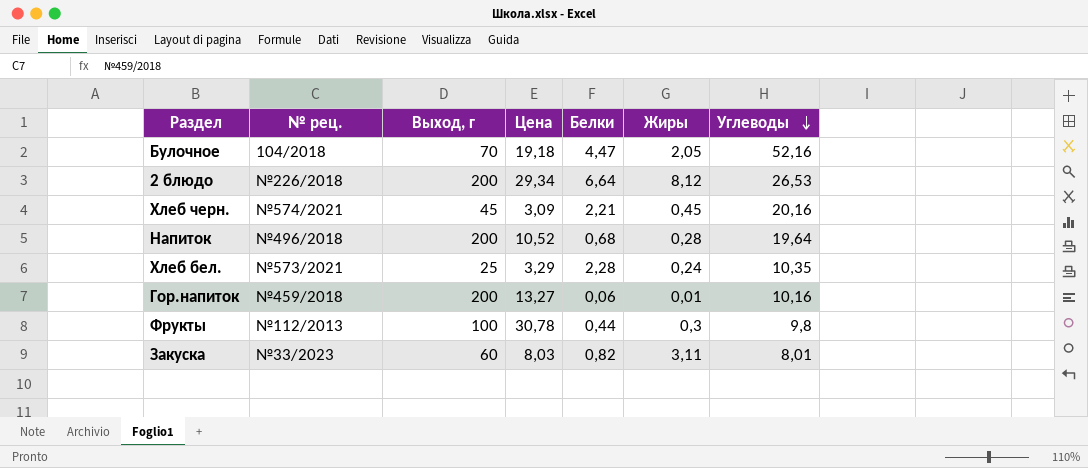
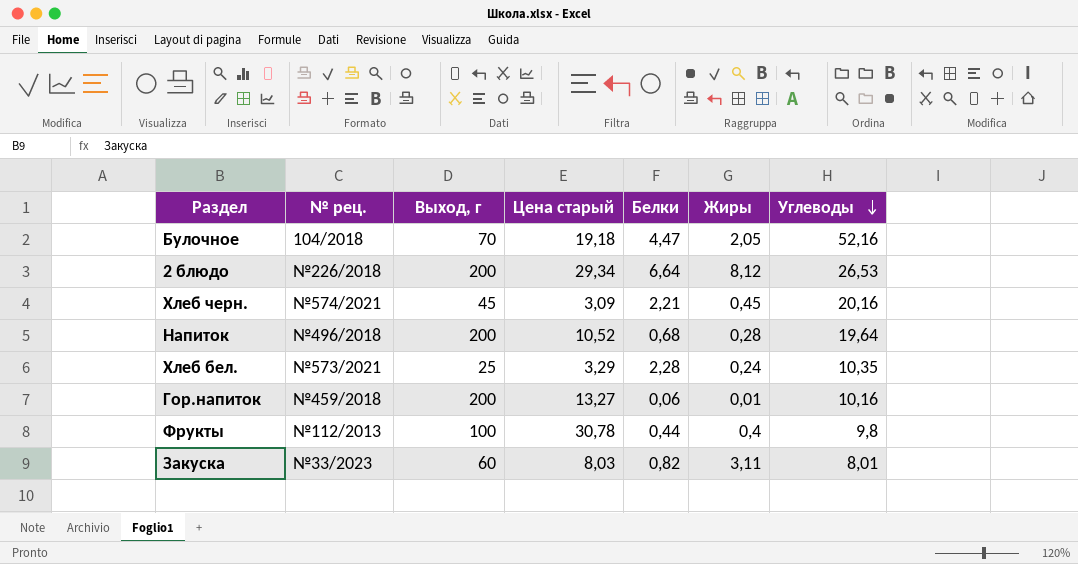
column name: Цена -> Цена старый
Фрукты | Жиры: 0,3 -> 0,4

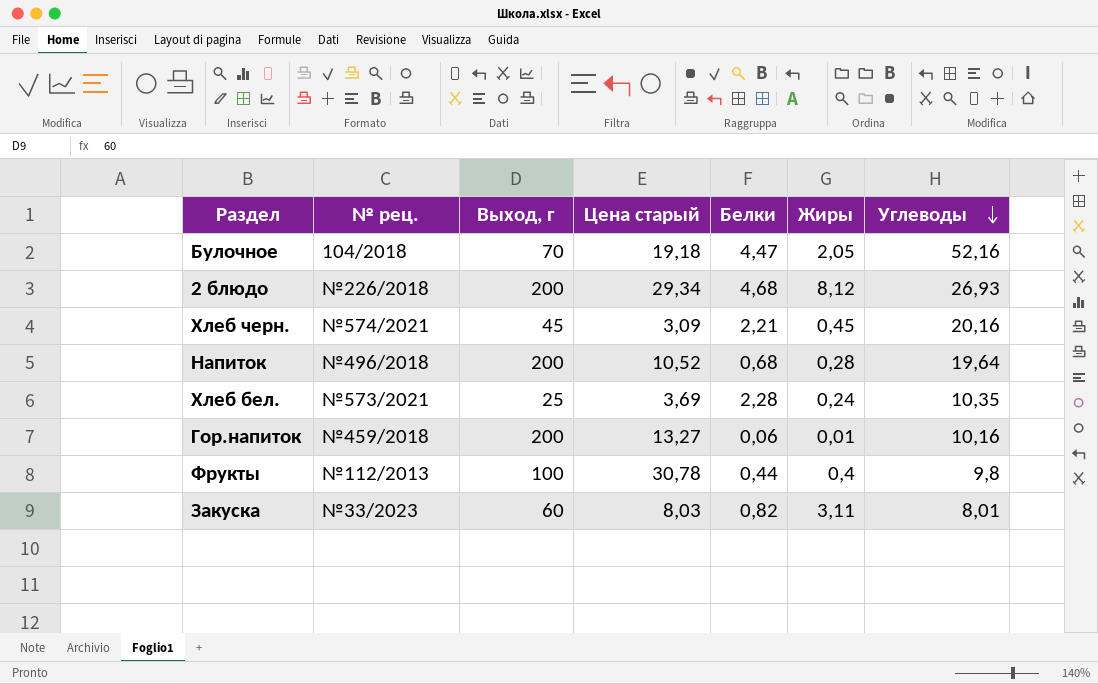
2 блюдо | Белки: 6,64 -> 4,68
2 блюдо | Углеводы: 26,53 -> 26,93
Хлеб бел. | Цена старый: 3,29 -> 3,69

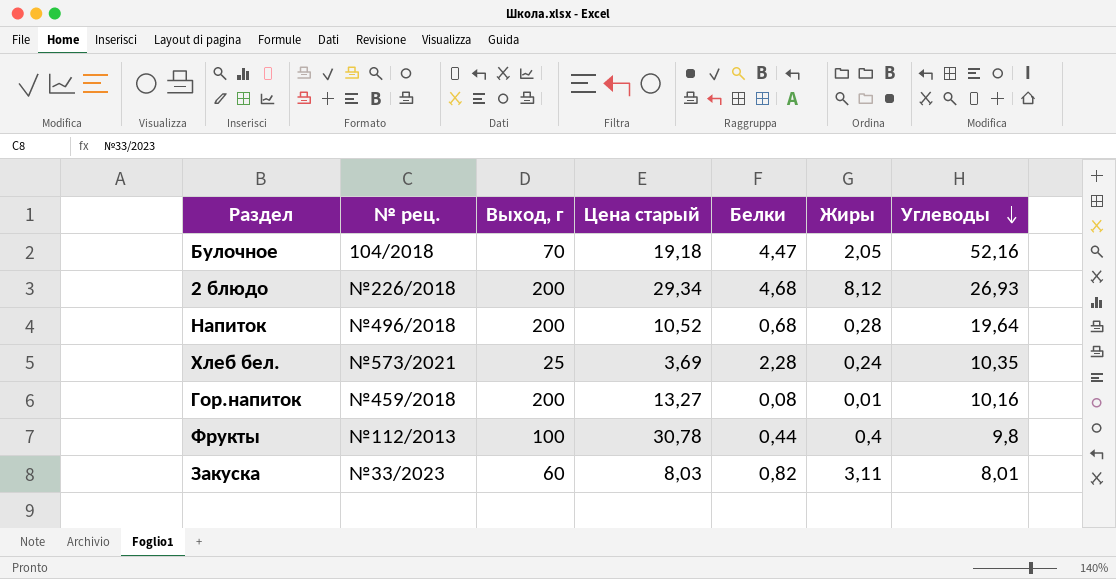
row Хлеб черн.: №574/2021 | 45 | 3,09 | 2,21 | 0,45 | 20,16 -> none
Гор.напиток | Белки: 0,06 -> 0,08

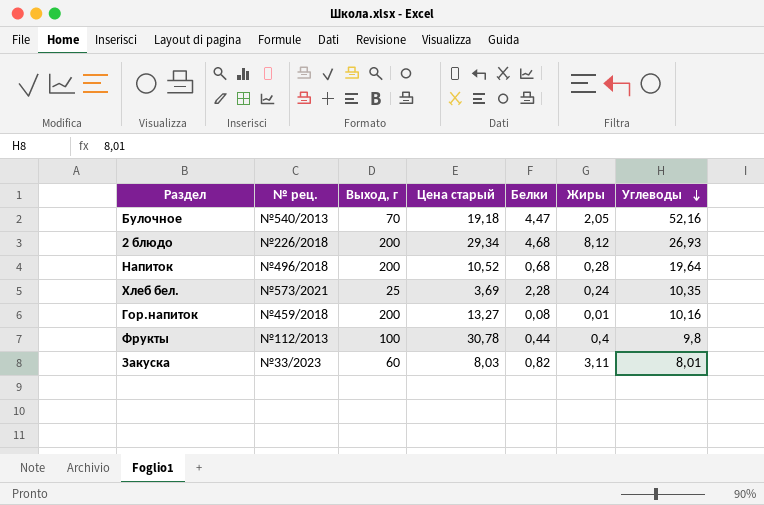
Булочное | № рец.: 104/2018 -> №540/2013

